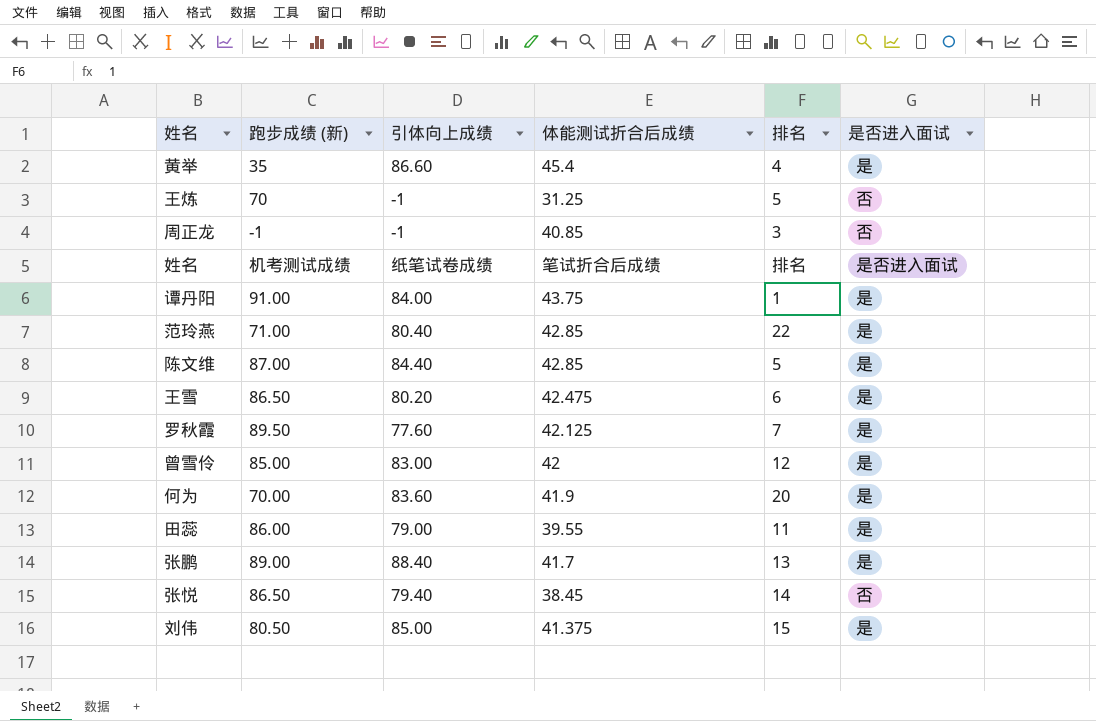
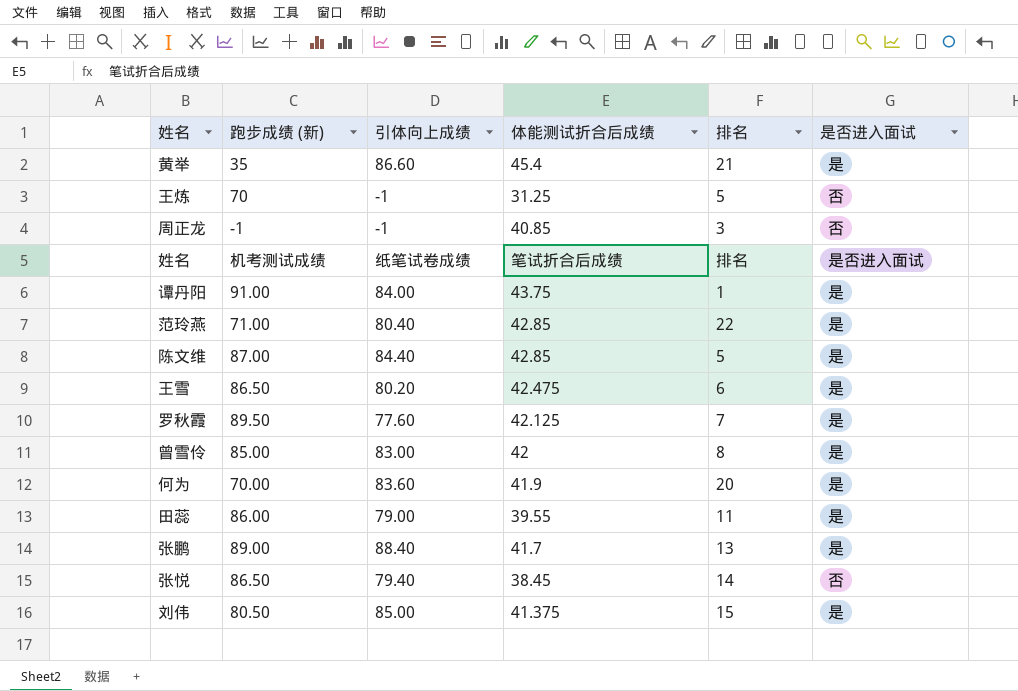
黄举 | 排名: 4 -> 21
曾雪伶 | 排名: 12 -> 8

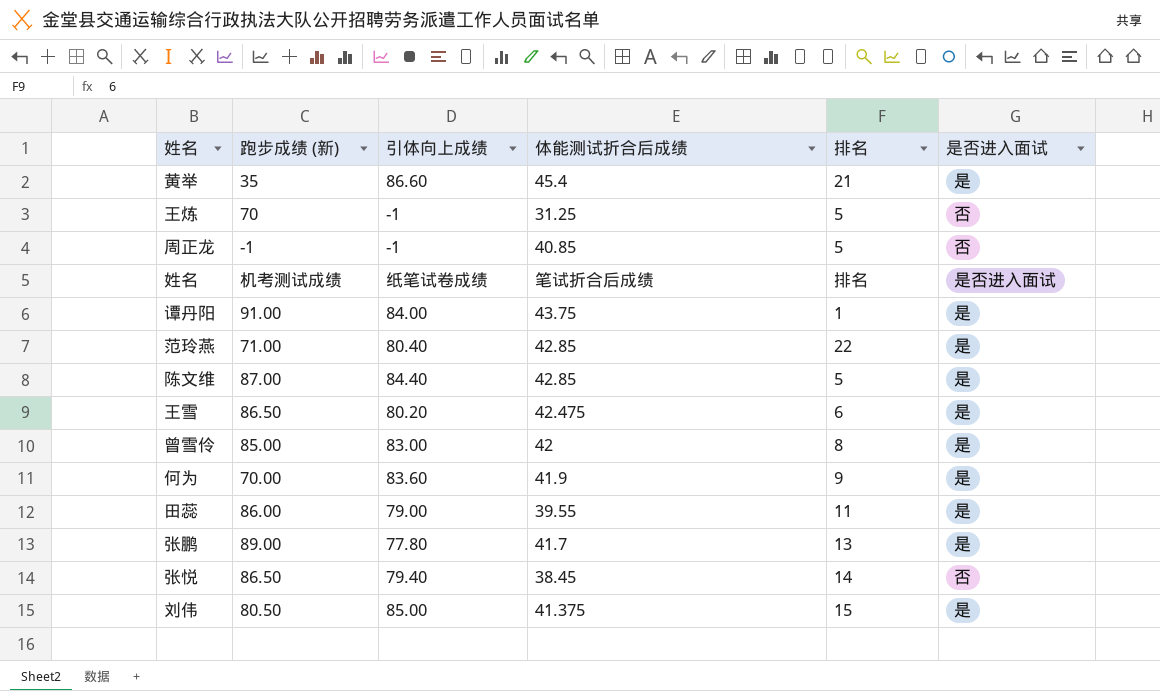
row 罗秋霞: 89.50 | 77.60 | 42.125 | 7 | 是 -> none
周正龙 | 排名: 3 -> 5
何为 | 排名: 20 -> 9
张鹏 | 引体向上成绩: 88.40 -> 77.80

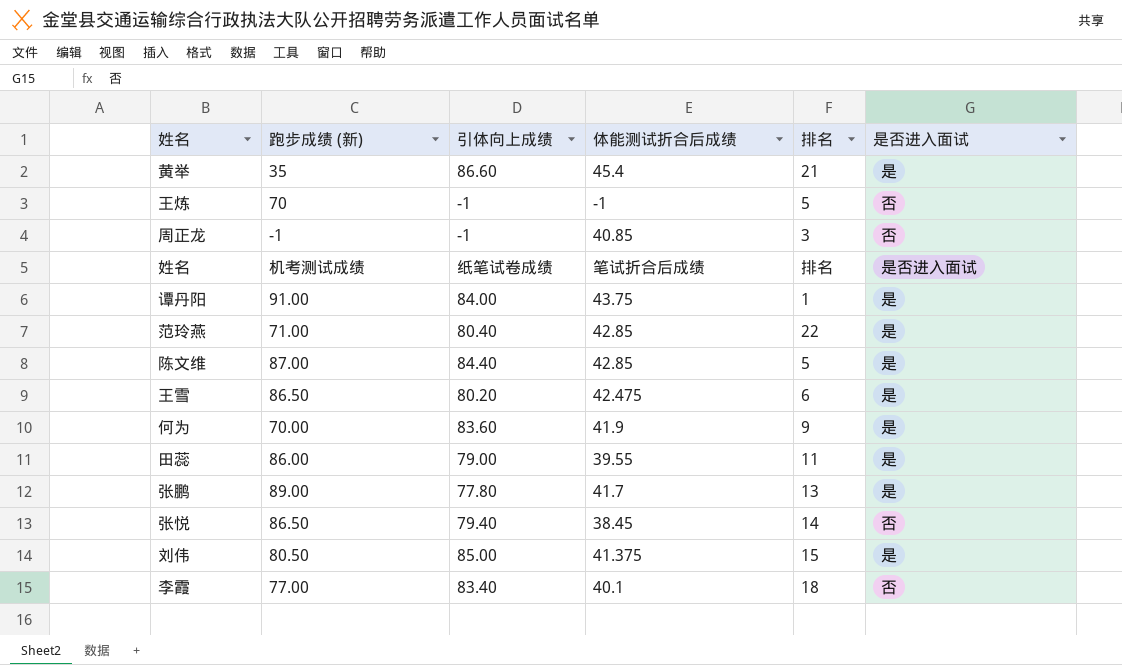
row 曾雪伶: 85.00 | 83.00 | 42 | 8 | 是 -> none
王炼 | 体能测试折合后成绩: 31.25 -> -1
周正龙 | 排名: 5 -> 3
row 李霞: none -> 77.00 | 83.40 | 40.1 | 18 | 否

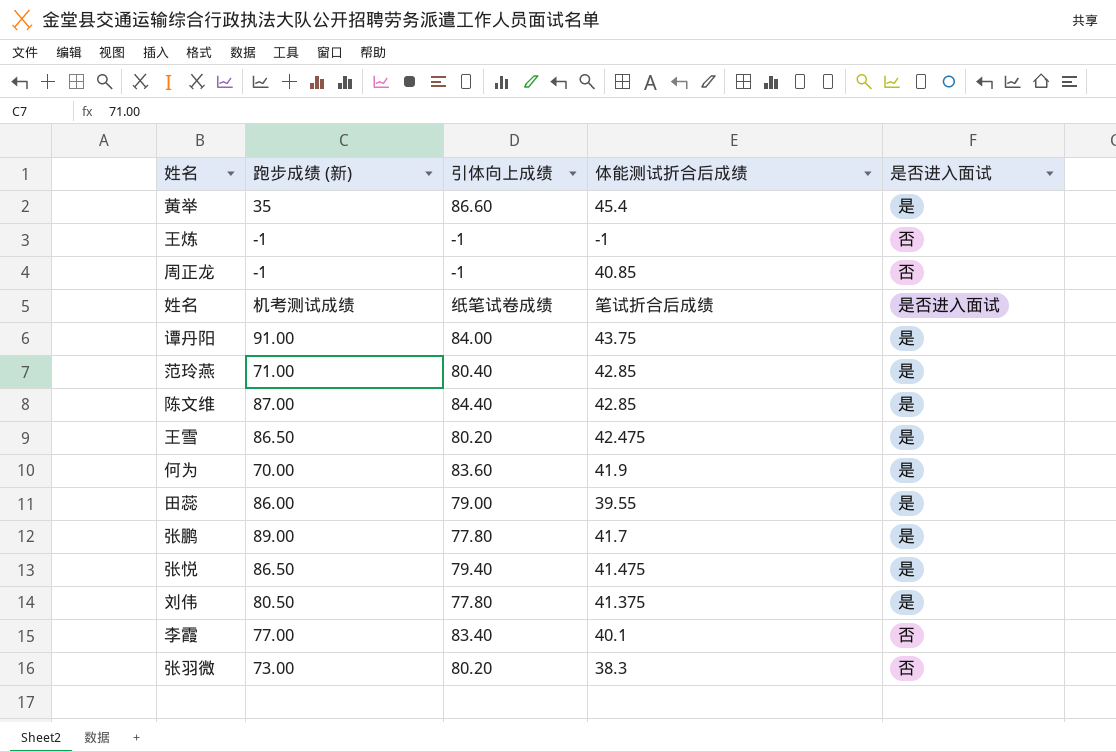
column 排名 | position: 5 -> none
王炼 | 跑步成绩 (新): 70 -> -1
张悦 | 体能测试折合后成绩: 38.45 -> 41.475
张悦 | 是否进入面试: 否 -> 是
刘伟 | 引体向上成绩: 85.00 -> 77.80
row 张羽微: none -> 73.00 | 80.20 | 38.3 | 否

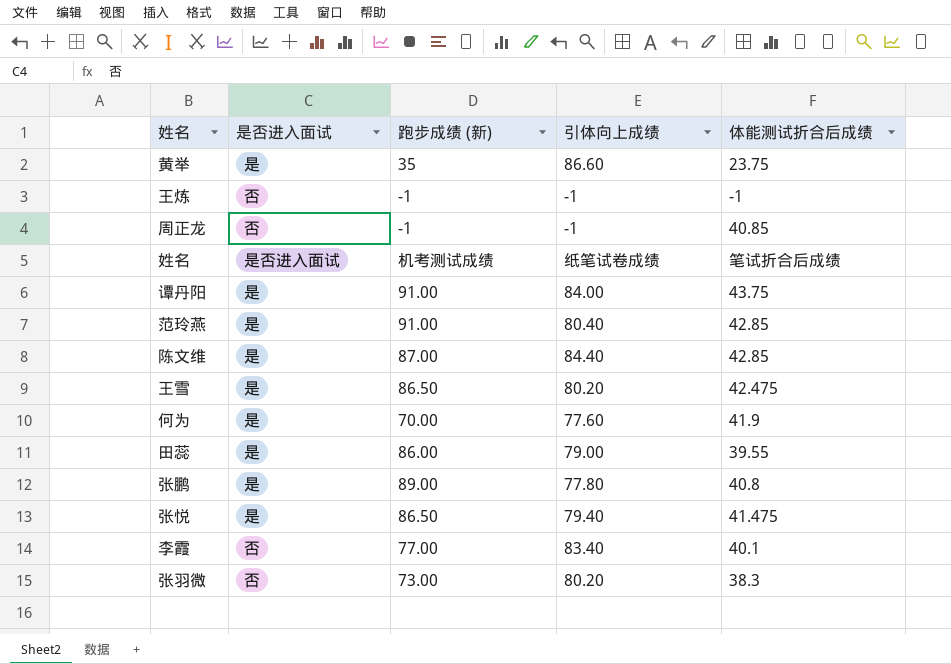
column 是否进入面试 | position: 5 -> 2
row 刘伟: 80.50 | 77.80 | 41.375 | 是 -> none
黄举 | 体能测试折合后成绩: 45.4 -> 23.75
范玲燕 | 跑步成绩 (新): 71.00 -> 91.00
何为 | 引体向上成绩: 83.60 -> 77.60
张鹏 | 体能测试折合后成绩: 41.7 -> 40.8

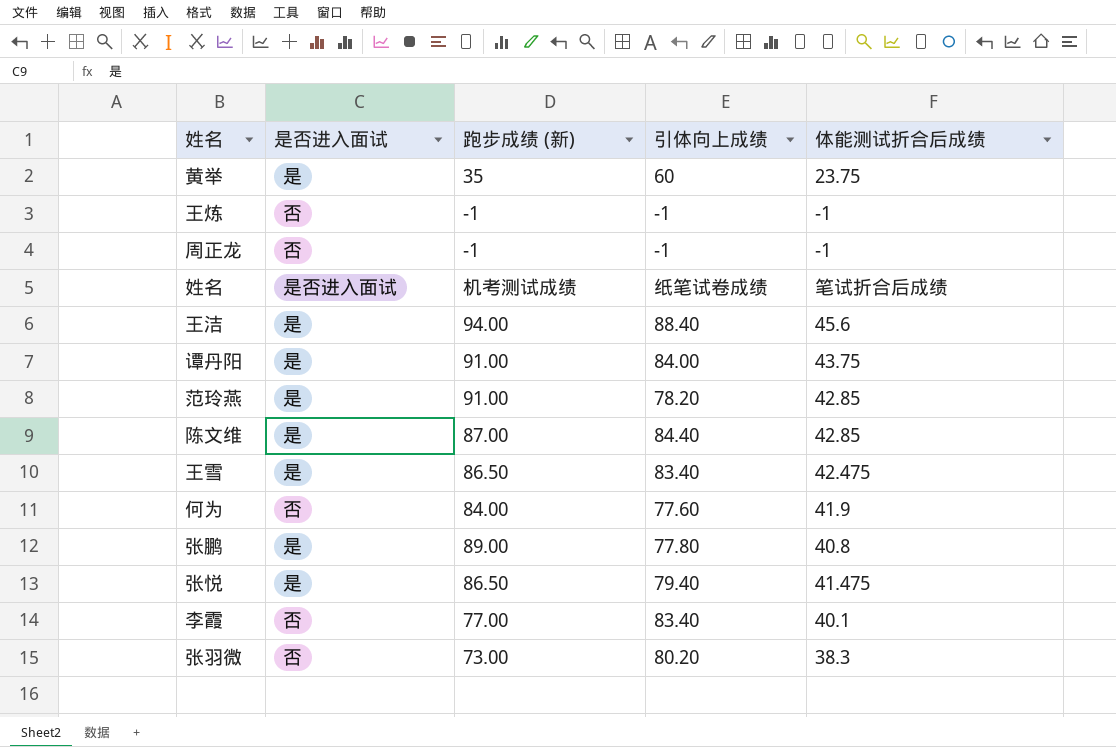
row 田蕊: 是 | 86.00 | 79.00 | 39.55 -> none
黄举 | 引体向上成绩: 86.60 -> 60
周正龙 | 体能测试折合后成绩: 40.85 -> -1
row 王洁: none -> 是 | 94.00 | 88.40 | 45.6
范玲燕 | 引体向上成绩: 80.40 -> 78.20
王雪 | 引体向上成绩: 80.20 -> 83.40
何为 | 是否进入面试: 是 -> 否
何为 | 跑步成绩 (新): 70.00 -> 84.00

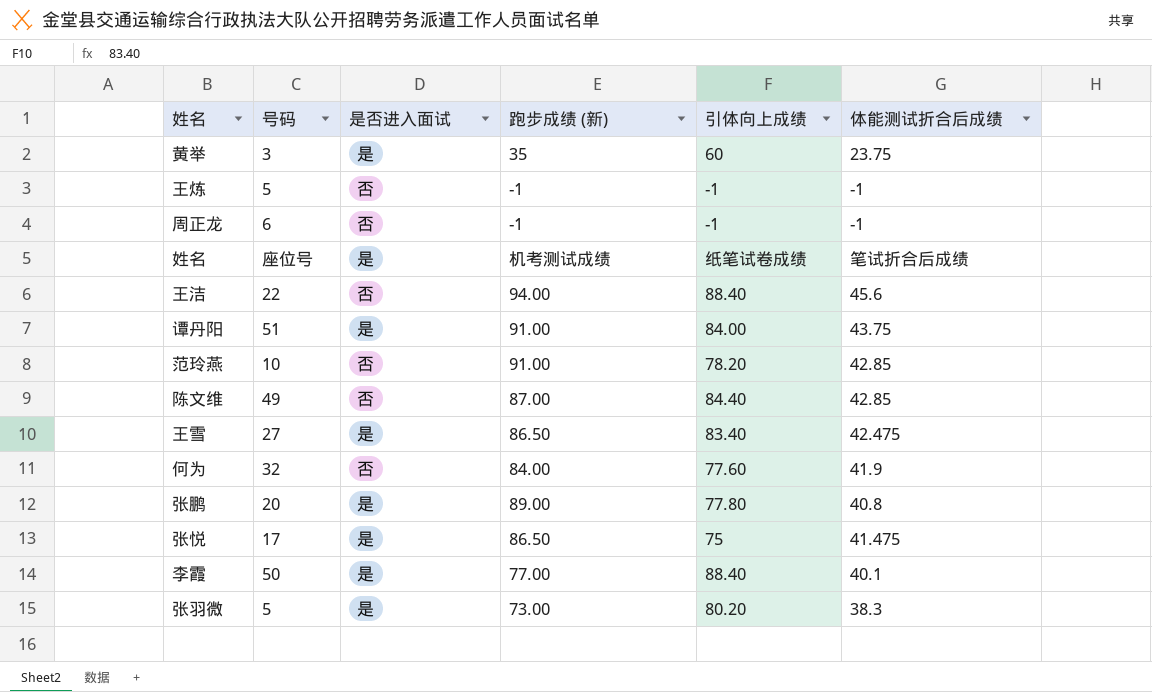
column 号码 | position: none -> 2
姓名 | 是否进入面试: 是否进入面试 -> 是
王洁 | 是否进入面试: 是 -> 否
范玲燕 | 是否进入面试: 是 -> 否
陈文维 | 是否进入面试: 是 -> 否
张悦 | 引体向上成绩: 79.40 -> 75
李霞 | 是否进入面试: 否 -> 是
李霞 | 引体向上成绩: 83.40 -> 88.40
张羽微 | 是否进入面试: 否 -> 是

